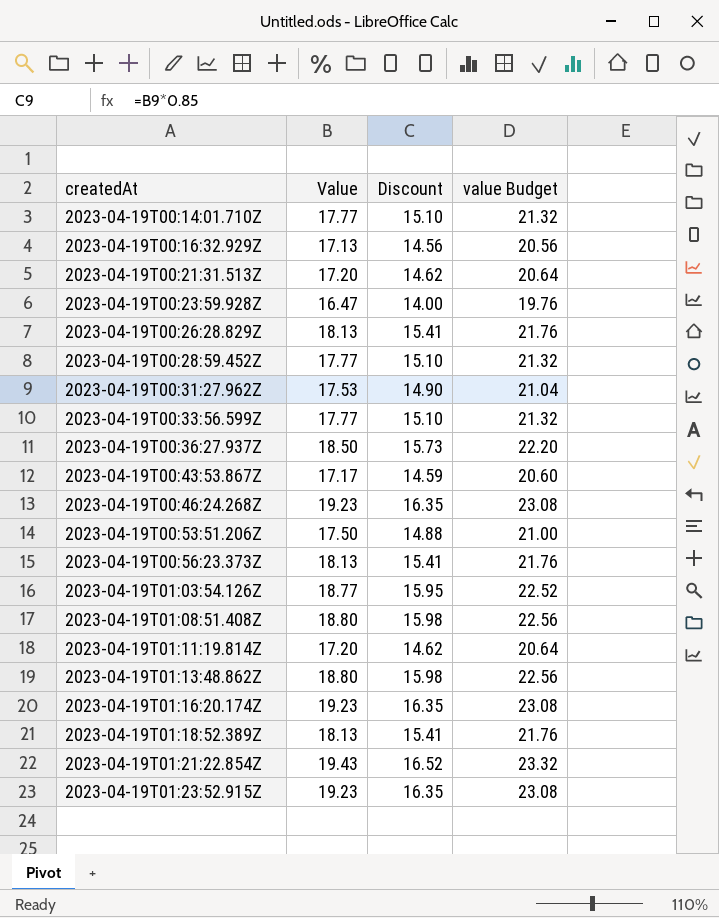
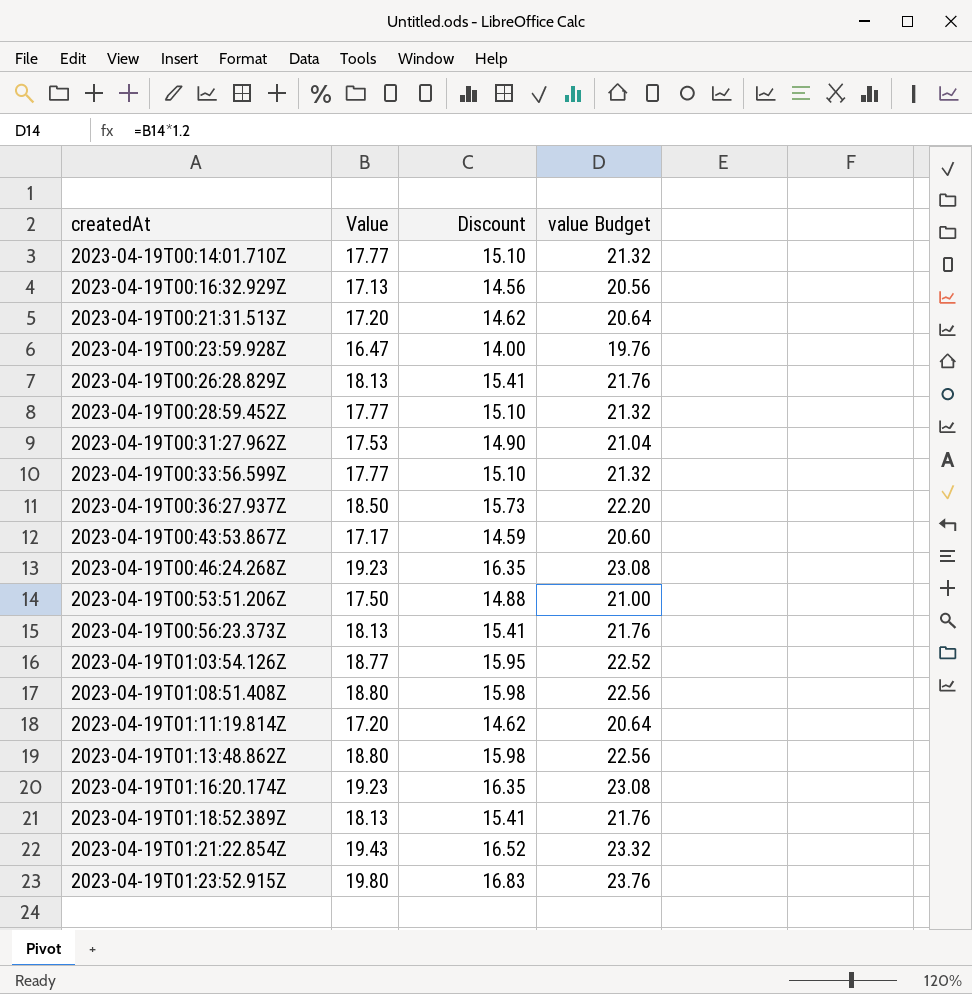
2023-04-19T01:23:52.915Z | Value: 19.23 -> 19.80
2023-04-19T01:23:52.915Z | Discount: 16.35 -> 16.83
2023-04-19T01:23:52.915Z | value Budget: 23.08 -> 23.76

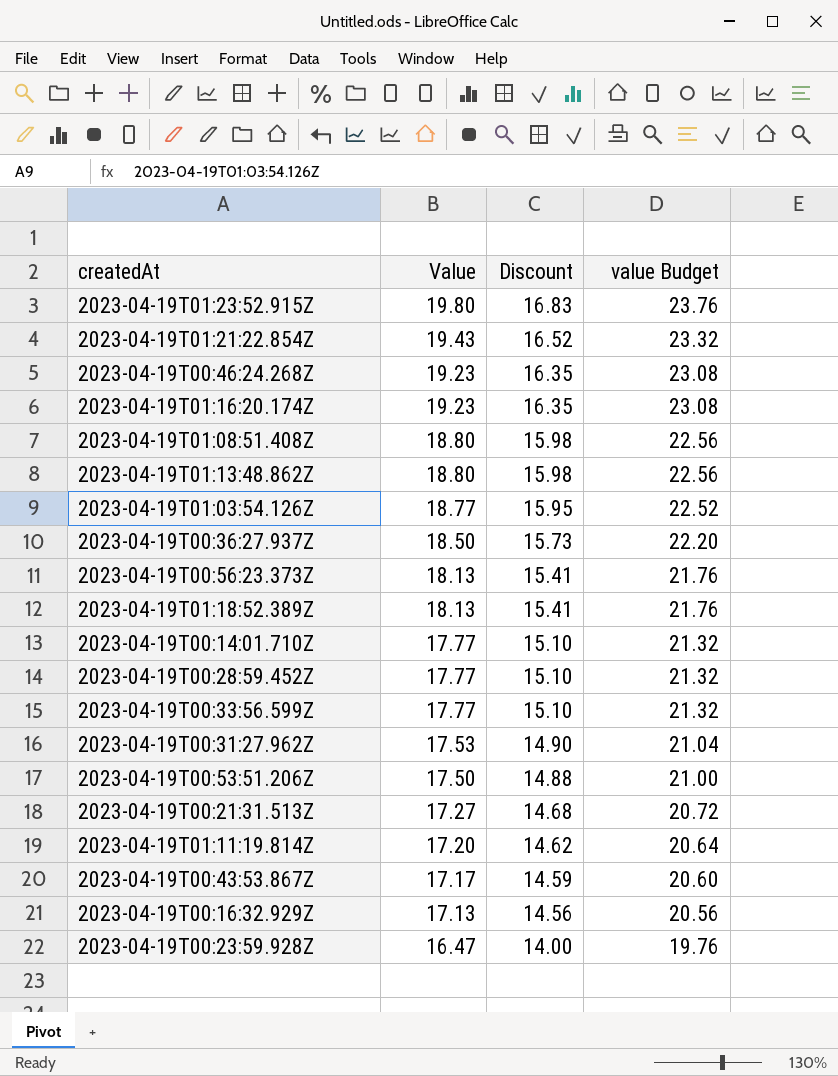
row order: createdAt ascending -> Value descending
row 2023-04-19T00:26:28.829Z: 18.13 | 15.41 | 21.76 -> none
2023-04-19T00:21:31.513Z | Value: 17.20 -> 17.27
2023-04-19T00:21:31.513Z | Discount: 14.62 -> 14.68
2023-04-19T00:21:31.513Z | value Budget: 20.64 -> 20.72

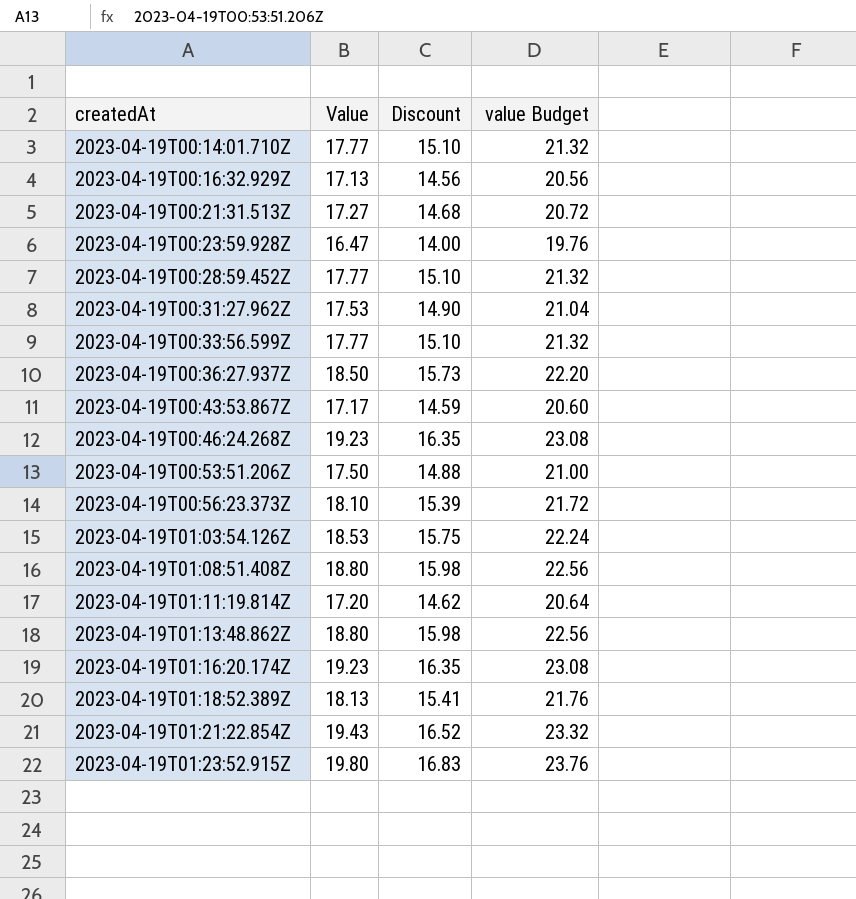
row order: Value descending -> createdAt ascending
2023-04-19T00:56:23.373Z | Value: 18.13 -> 18.10
2023-04-19T00:56:23.373Z | Discount: 15.41 -> 15.39
2023-04-19T00:56:23.373Z | value Budget: 21.76 -> 21.72
2023-04-19T01:03:54.126Z | Value: 18.77 -> 18.53
2023-04-19T01:03:54.126Z | Discount: 15.95 -> 15.75
2023-04-19T01:03:54.126Z | value Budget: 22.52 -> 22.24

